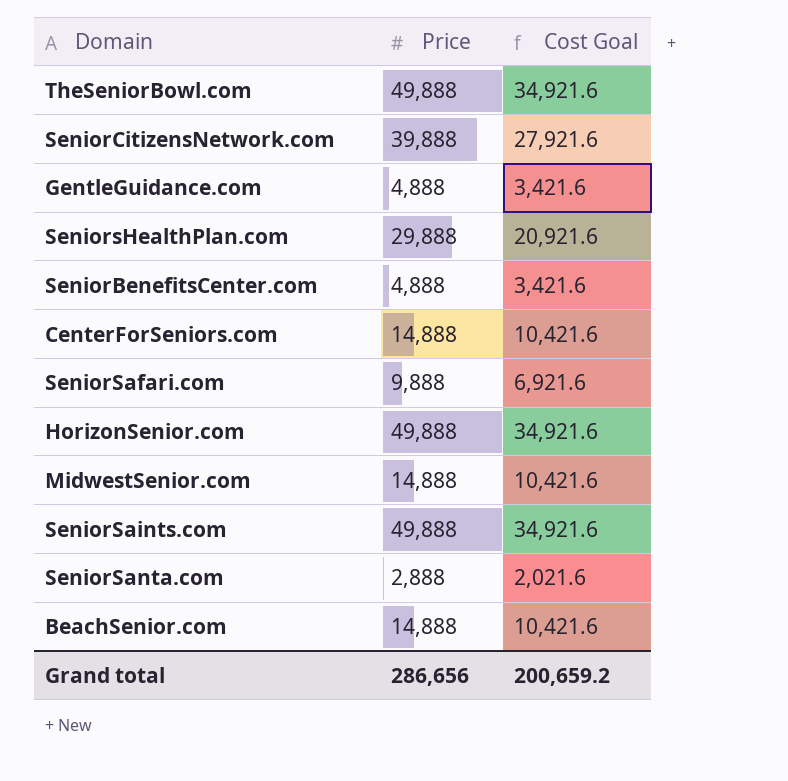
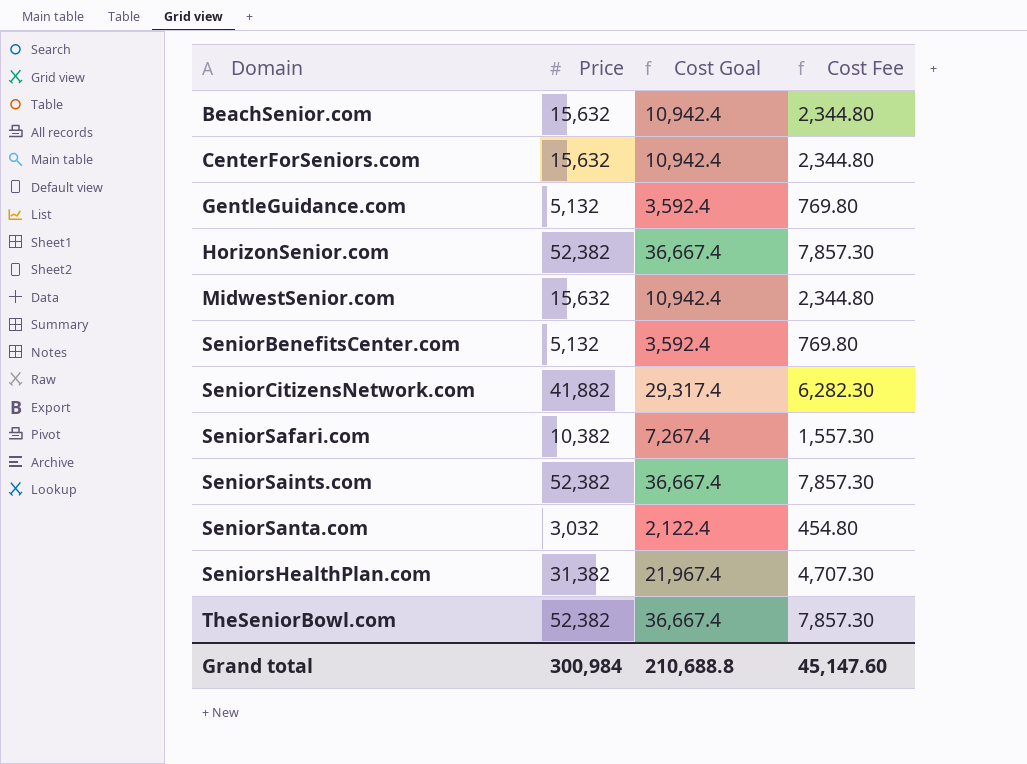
row order: none -> Domain ascending
column Cost Fee | formula: none -> [Price] * 0.15
BeachSenior.com | Price: 14,888 -> 15,632
BeachSenior.com | Cost Goal: 10,421.6 -> 10,942.4
CenterForSeniors.com | Price: 14,888 -> 15,632
CenterForSeniors.com | Cost Goal: 10,421.6 -> 10,942.4
GentleGuidance.com | Price: 4,888 -> 5,132
GentleGuidance.com | Cost Goal: 3,421.6 -> 3,592.4
HorizonSenior.com | Price: 49,888 -> 52,382
HorizonSenior.com | Cost Goal: 34,921.6 -> 36,667.4
MidwestSenior.com | Price: 14,888 -> 15,632
MidwestSenior.com | Cost Goal: 10,421.6 -> 10,942.4
SeniorBenefitsCenter.com | Price: 4,888 -> 5,132
SeniorBenefitsCenter.com | Cost Goal: 3,421.6 -> 3,592.4
SeniorCitizensNetwork.com | Price: 39,888 -> 41,882
SeniorCitizensNetwork.com | Cost Goal: 27,921.6 -> 29,317.4
SeniorSafari.com | Price: 9,888 -> 10,382
SeniorSafari.com | Cost Goal: 6,921.6 -> 7,267.4
SeniorSaints.com | Price: 49,888 -> 52,382
SeniorSaints.com | Cost Goal: 34,921.6 -> 36,667.4
SeniorSanta.com | Price: 2,888 -> 3,032
SeniorSanta.com | Cost Goal: 2,021.6 -> 2,122.4
SeniorsHealthPlan.com | Price: 29,888 -> 31,382
SeniorsHealthPlan.com | Cost Goal: 20,921.6 -> 21,967.4
TheSeniorBowl.com | Price: 49,888 -> 52,382
TheSeniorBowl.com | Cost Goal: 34,921.6 -> 36,667.4
Grand total | Price: 286,656 -> 300,984
Grand total | Cost Goal: 200,659.2 -> 210,688.8

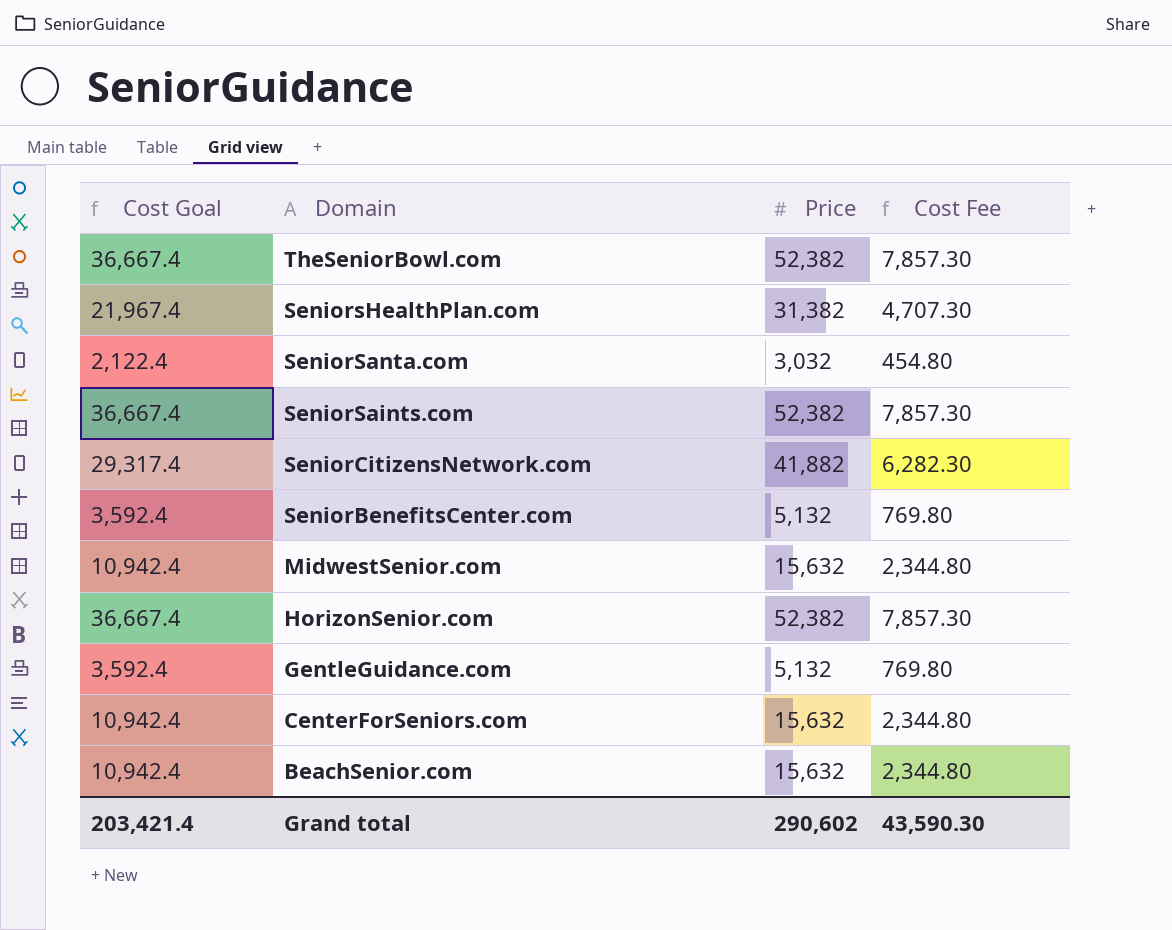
row order: Domain ascending -> Domain descending
column Cost Goal | position: 3 -> 1
row SeniorSafari.com: 10,382 | 7,267.4 | 1,557.30 -> none
Grand total | Cost Goal: 210,688.8 -> 203,421.4
Grand total | Price: 300,984 -> 290,602
Grand total | Cost Fee: 45,147.60 -> 43,590.30

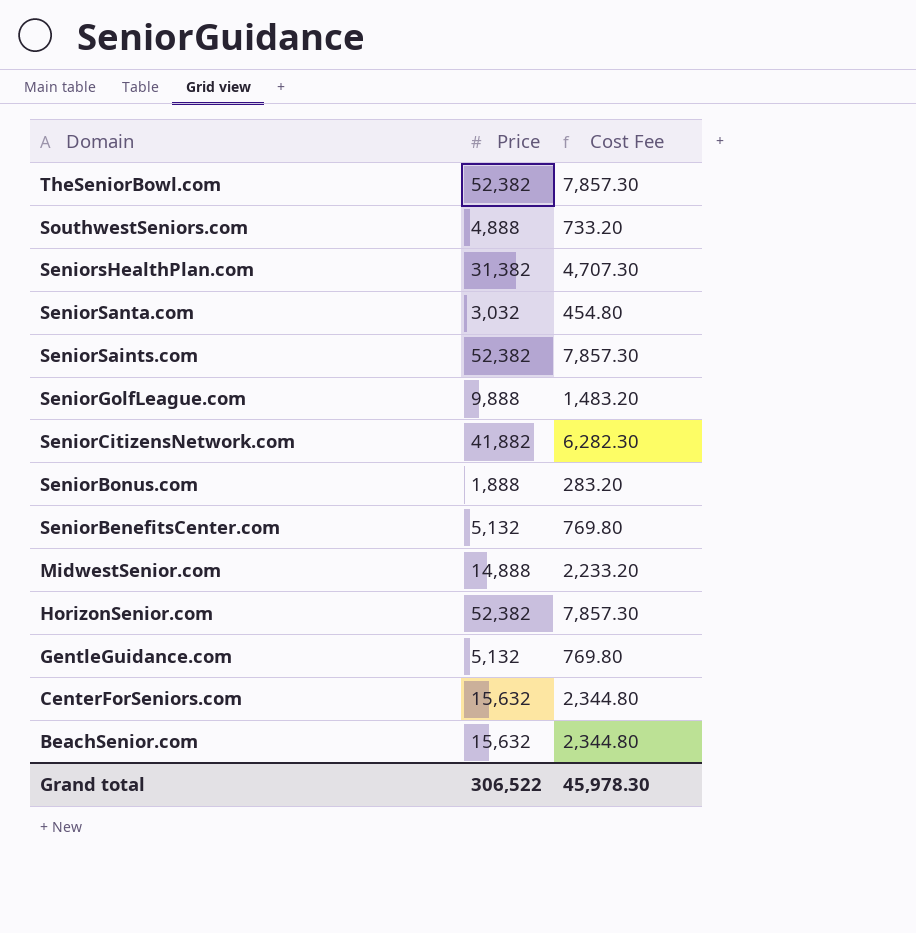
column Cost Goal | formula: [Price] * 0.7 -> none
row SouthwestSeniors.com: none -> 4,888 | 733.20
row SeniorGolfLeague.com: none -> 9,888 | 1,483.20
row SeniorBonus.com: none -> 1,888 | 283.20
MidwestSenior.com | Price: 15,632 -> 14,888
MidwestSenior.com | Cost Fee: 2,344.80 -> 2,233.20
Grand total | Price: 290,602 -> 306,522
Grand total | Cost Fee: 43,590.30 -> 45,978.30

